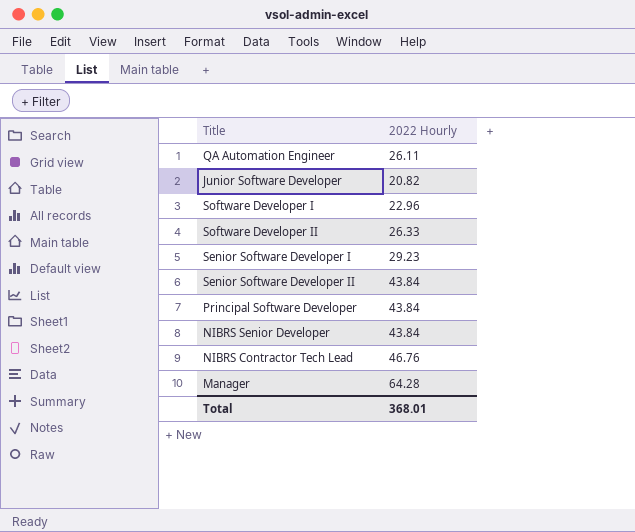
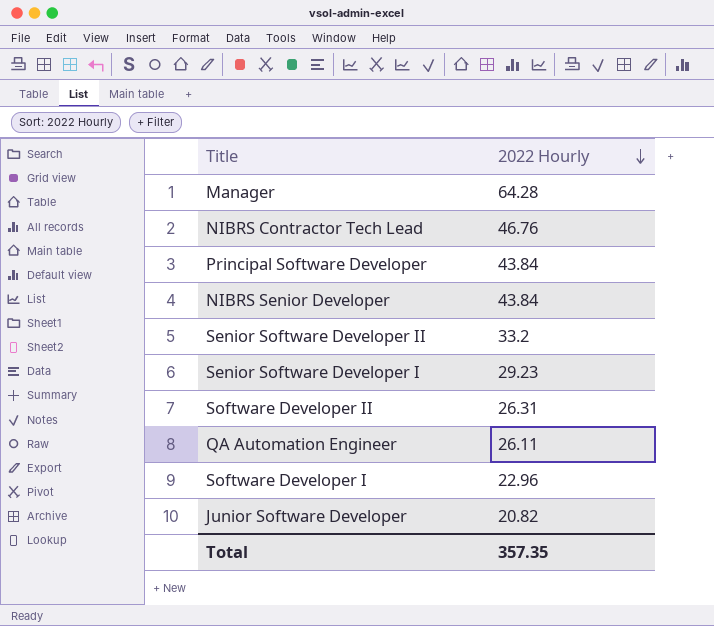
row order: none -> 2022 Hourly descending
Senior Software Developer II | 2022 Hourly: 43.84 -> 33.2
Software Developer II | 2022 Hourly: 26.33 -> 26.31
Total | 2022 Hourly: 368.01 -> 357.35

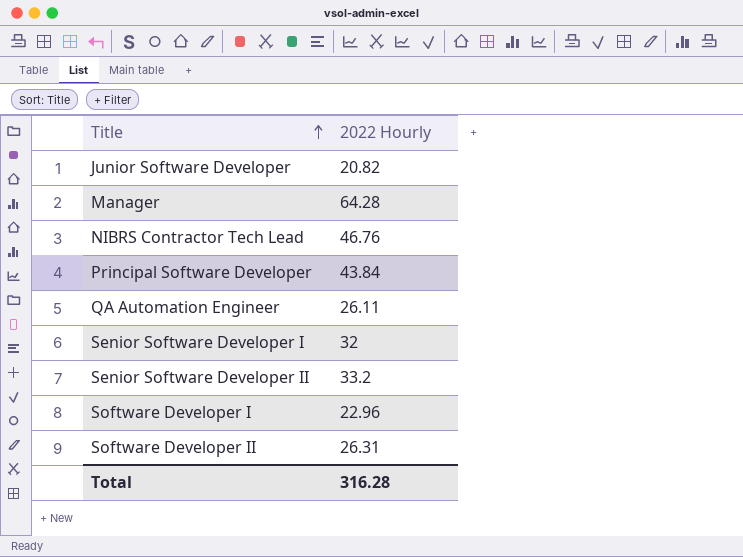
row order: 2022 Hourly descending -> Title ascending
row NIBRS Senior Developer: 43.84 -> none
Senior Software Developer I | 2022 Hourly: 29.23 -> 32
Total | 2022 Hourly: 357.35 -> 316.28

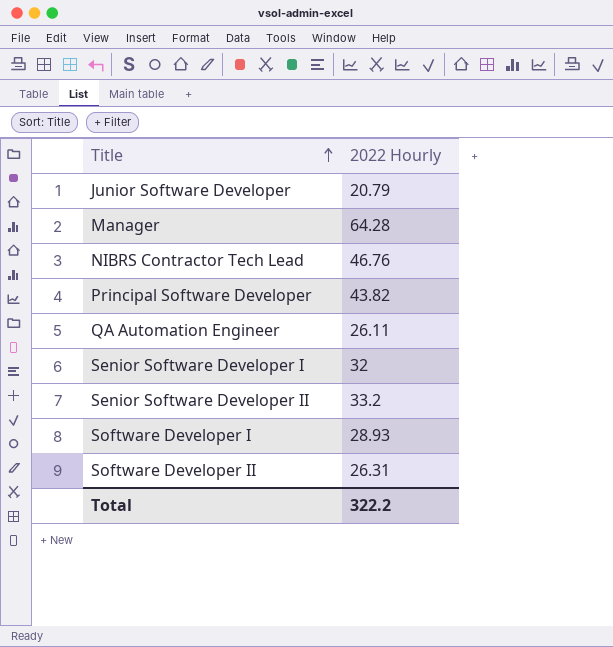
Junior Software Developer | 2022 Hourly: 20.82 -> 20.79
Principal Software Developer | 2022 Hourly: 43.84 -> 43.82
Software Developer I | 2022 Hourly: 22.96 -> 28.93
Total | 2022 Hourly: 316.28 -> 322.2

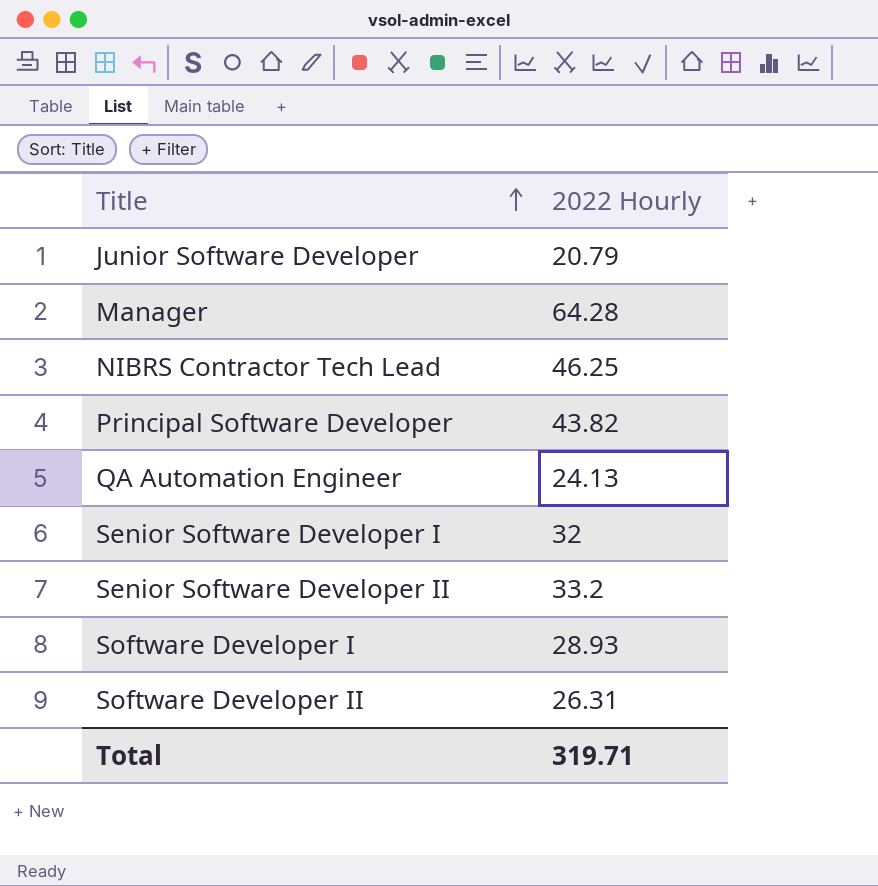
NIBRS Contractor Tech Lead | 2022 Hourly: 46.76 -> 46.25
QA Automation Engineer | 2022 Hourly: 26.11 -> 24.13
Total | 2022 Hourly: 322.2 -> 319.71

